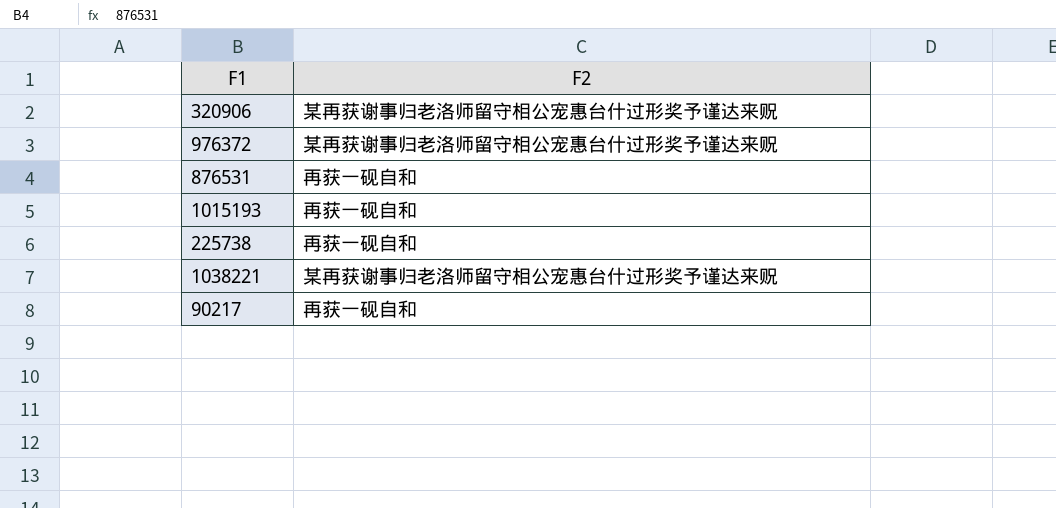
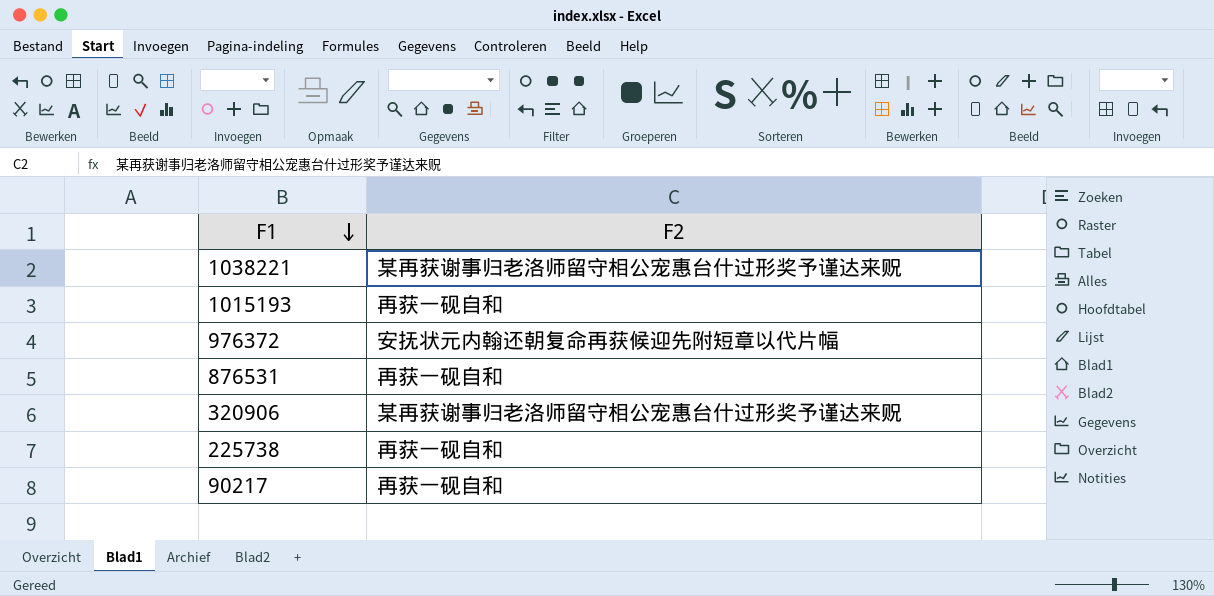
row order: none -> F1 descending
976372 | F2: 某再获谢事归老洛师留守相公宠惠台什过形奖予谨达来贶 -> 安抚状元内翰还朝复命再获候迎先附短章以代片幅

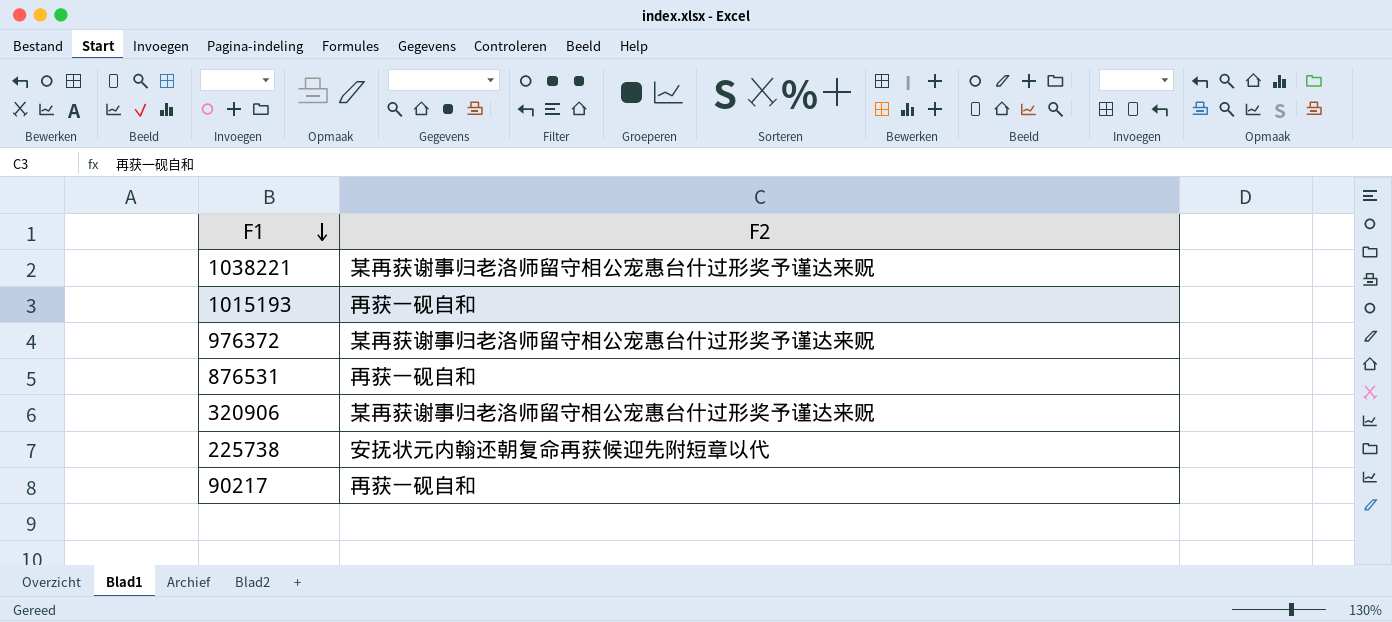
976372 | F2: 安抚状元内翰还朝复命再获候迎先附短章以代片幅 -> 某再获谢事归老洛师留守相公宠惠台什过形奖予谨达来贶
225738 | F2: 再获一砚自和 -> 安抚状元内翰还朝复命再获候迎先附短章以代

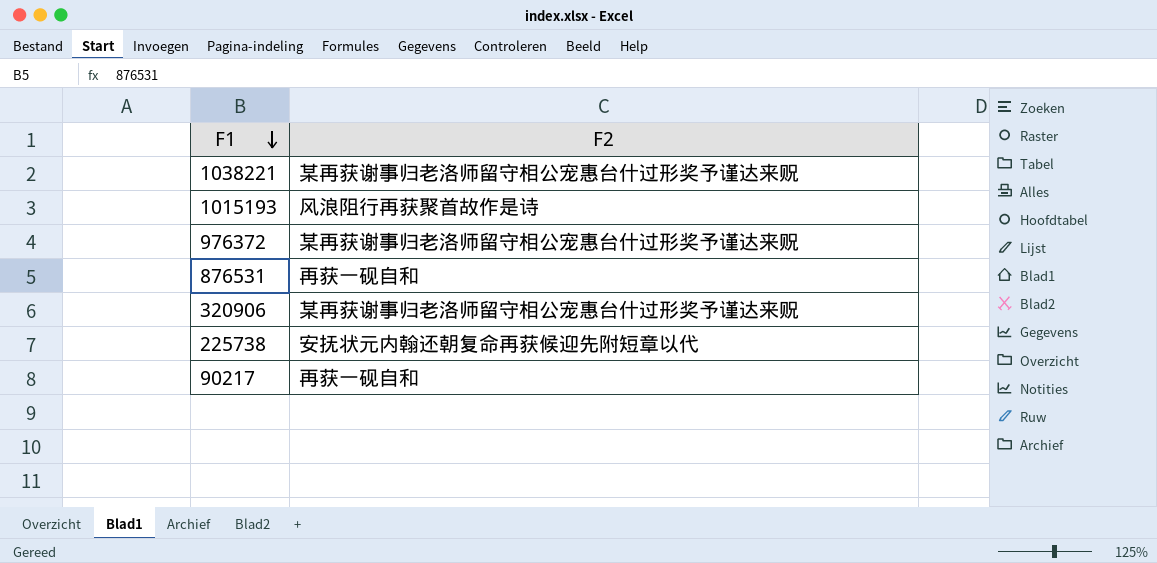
1015193 | F2: 再获一砚自和 -> 风浪阻行再获聚首故作是诗

